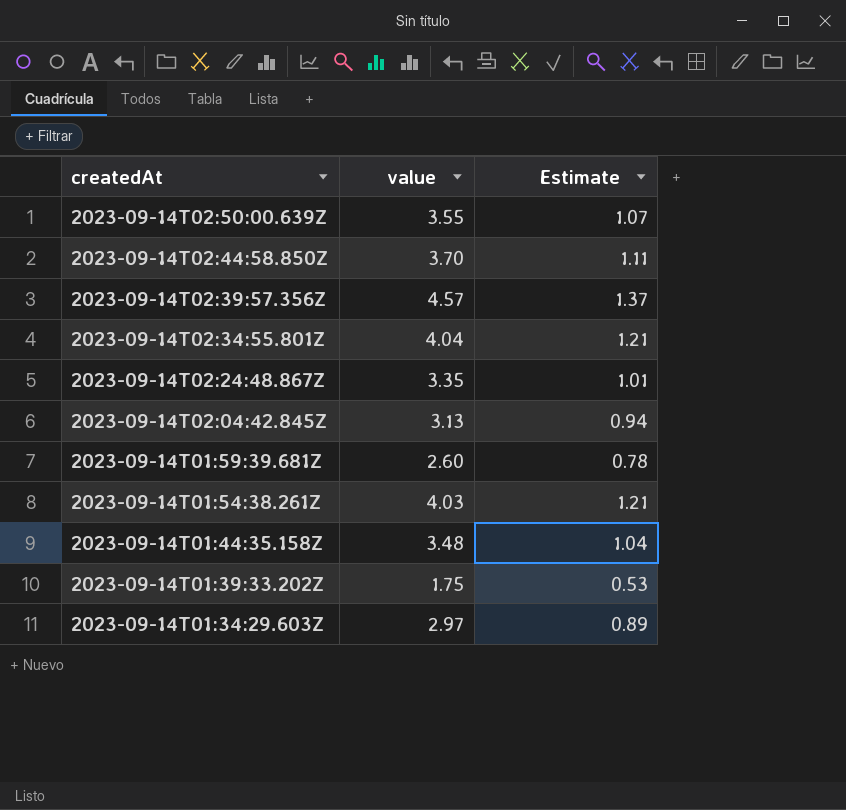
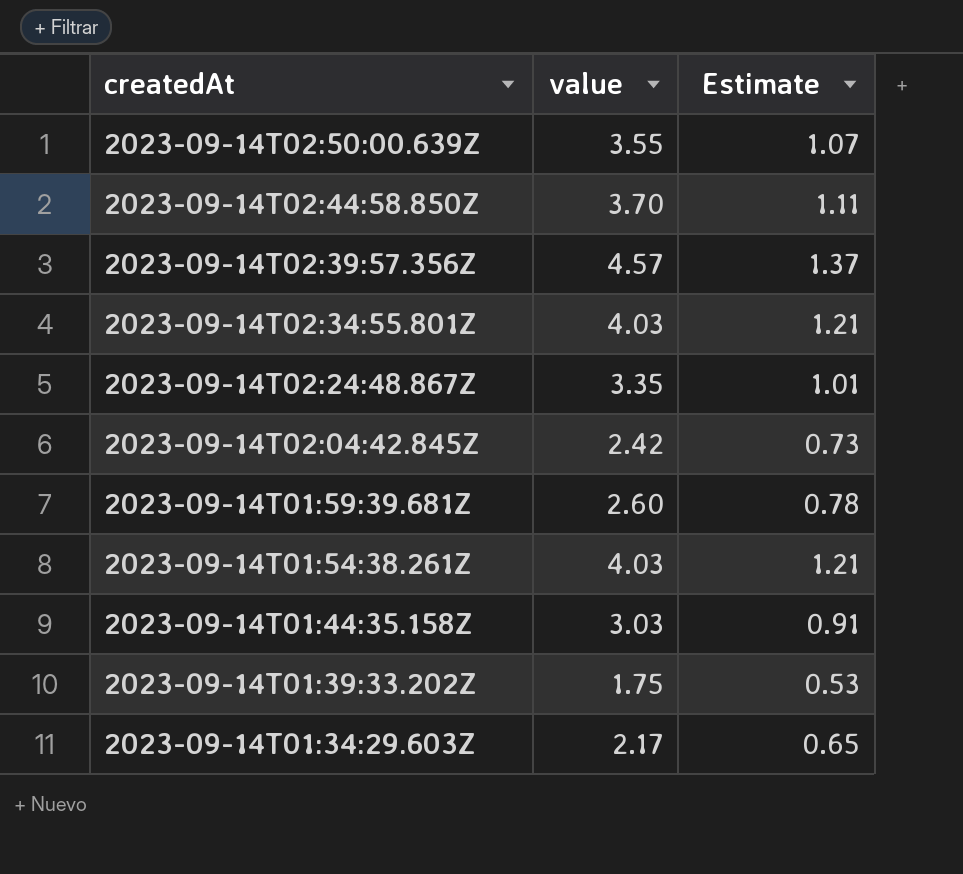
2023-09-14T02:34:55.801Z | value: 4.04 -> 4.03
2023-09-14T02:04:42.845Z | value: 3.13 -> 2.42
2023-09-14T02:04:42.845Z | Estimate: 0.94 -> 0.73
2023-09-14T01:44:35.158Z | value: 3.48 -> 3.03
2023-09-14T01:44:35.158Z | Estimate: 1.04 -> 0.91
2023-09-14T01:34:29.603Z | value: 2.97 -> 2.17
2023-09-14T01:34:29.603Z | Estimate: 0.89 -> 0.65

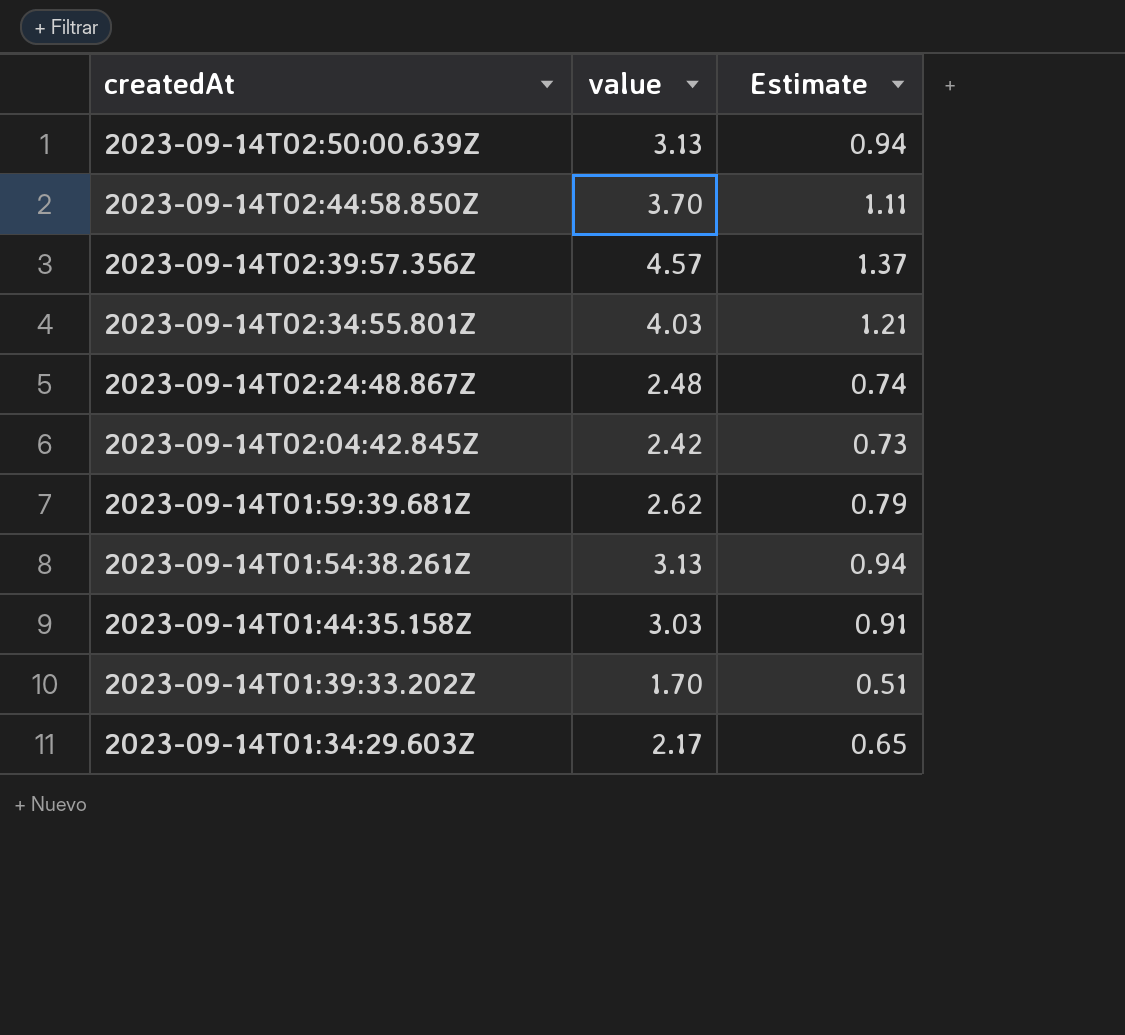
2023-09-14T02:50:00.639Z | value: 3.55 -> 3.13
2023-09-14T02:50:00.639Z | Estimate: 1.07 -> 0.94
2023-09-14T02:24:48.867Z | value: 3.35 -> 2.48
2023-09-14T02:24:48.867Z | Estimate: 1.01 -> 0.74
2023-09-14T01:59:39.681Z | value: 2.60 -> 2.62
2023-09-14T01:59:39.681Z | Estimate: 0.78 -> 0.79
2023-09-14T01:54:38.261Z | value: 4.03 -> 3.13
2023-09-14T01:54:38.261Z | Estimate: 1.21 -> 0.94
2023-09-14T01:39:33.202Z | value: 1.75 -> 1.70
2023-09-14T01:39:33.202Z | Estimate: 0.53 -> 0.51

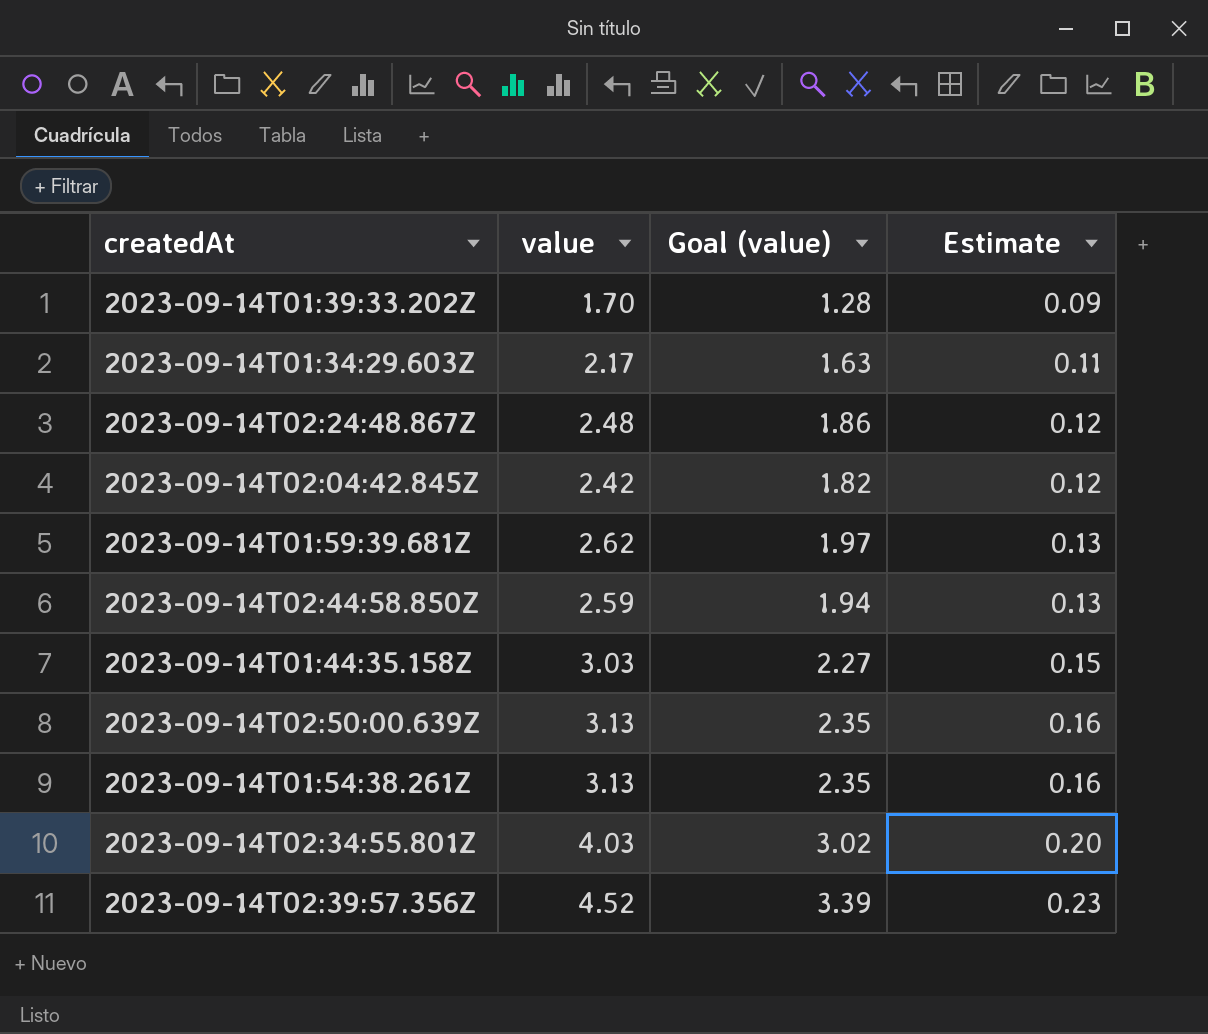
row order: createdAt descending -> Estimate ascending
column Goal (value) | formula: none -> [value] * 0.75
column Estimate | formula: [value] * 0.3 -> [value] * 0.05
2023-09-14T02:44:58.850Z | value: 3.70 -> 2.59
2023-09-14T02:39:57.356Z | value: 4.57 -> 4.52

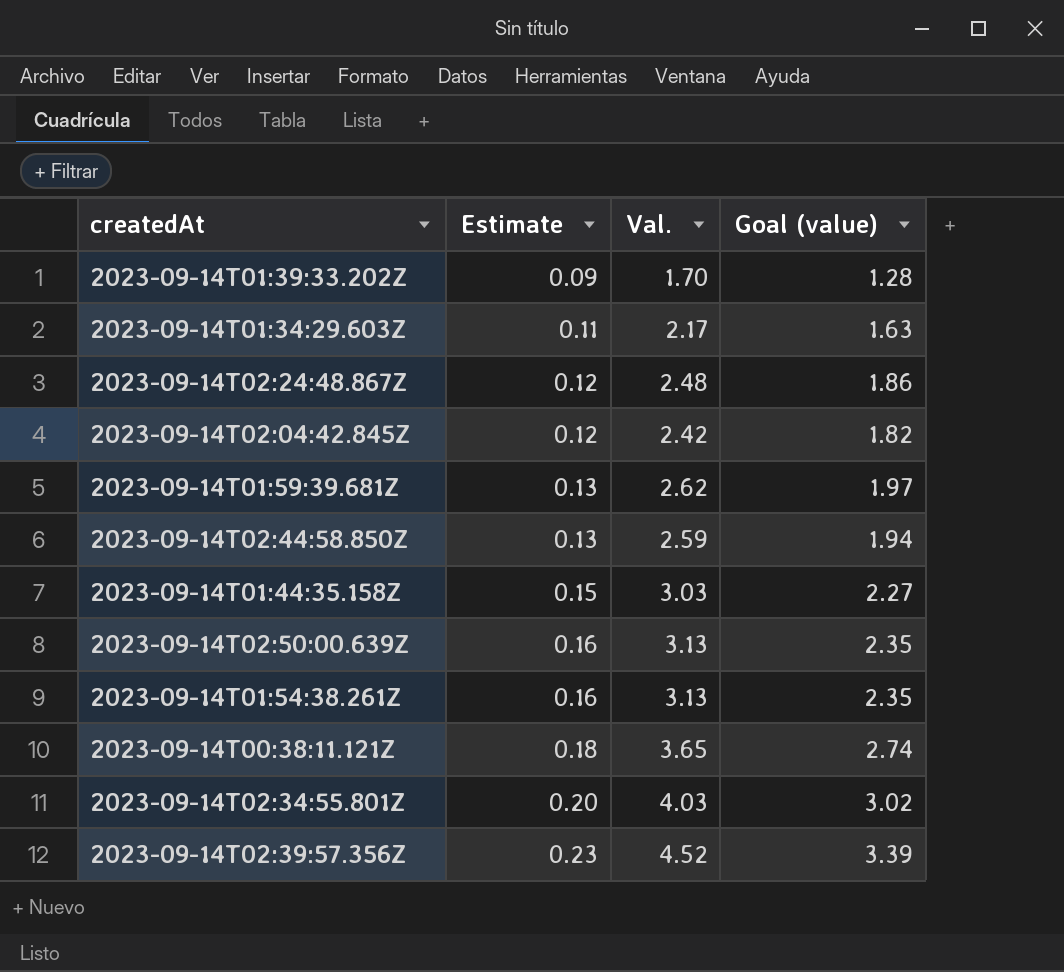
column Estimate | position: 4 -> 2
column name: value -> Val.
row 2023-09-14T00:38:11.121Z: none -> 0.18 | 3.65 | 2.74

